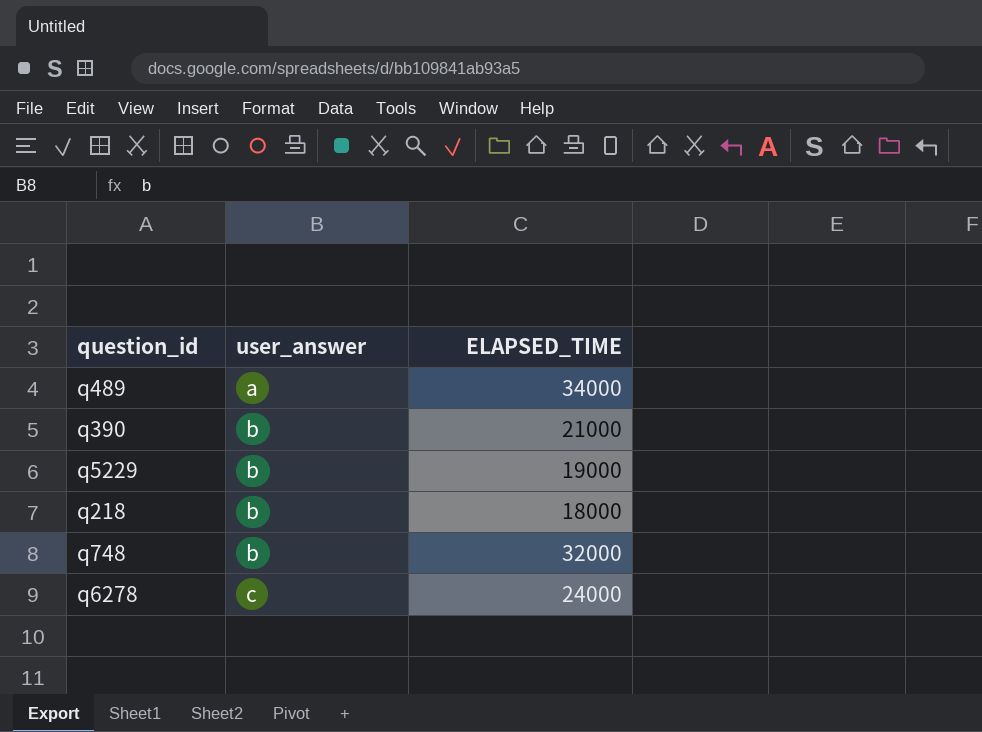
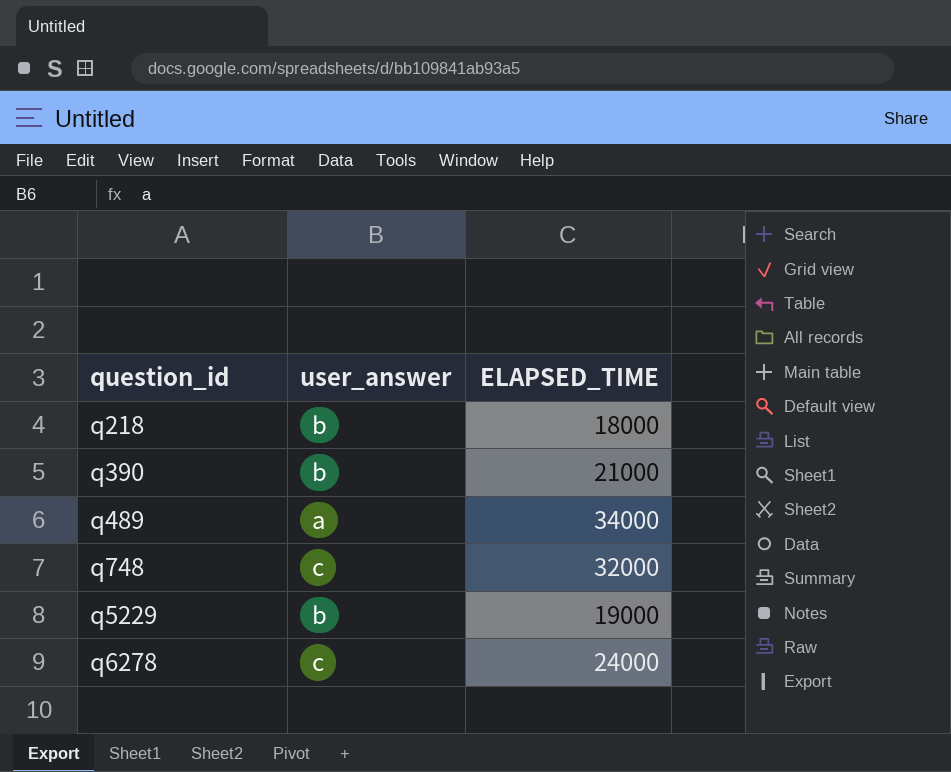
row order: user_answer ascending -> question_id ascending
q748 | user_answer: b -> c

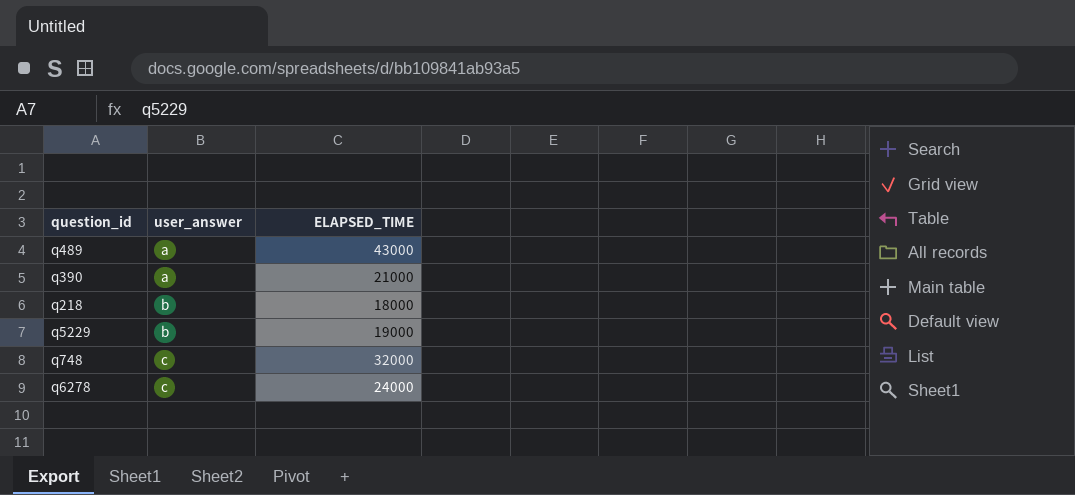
row order: question_id ascending -> user_answer ascending
q489 | ELAPSED_TIME: 34000 -> 43000
q390 | user_answer: b -> a

